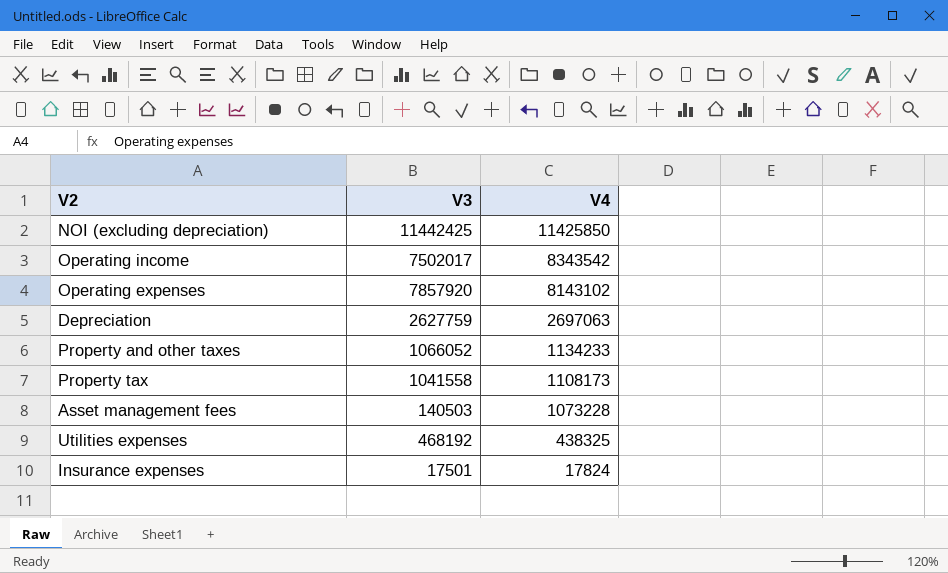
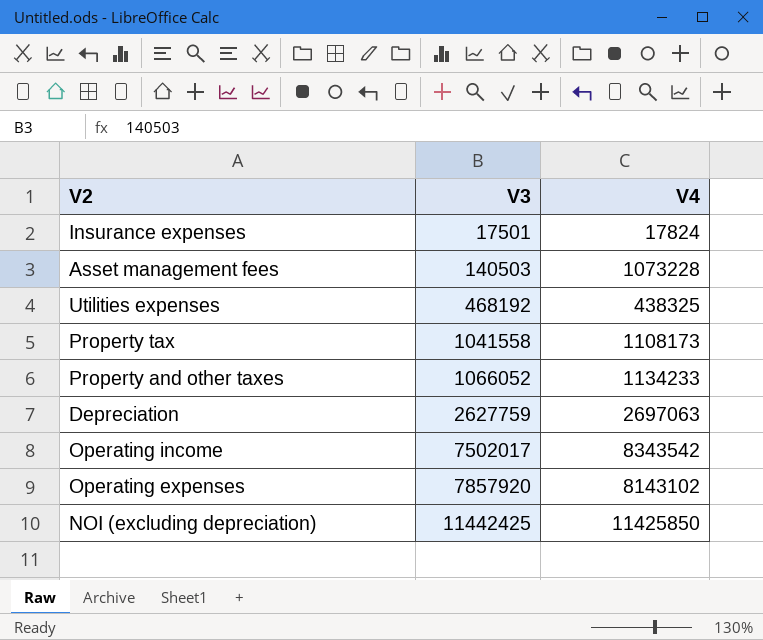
row order: V4 descending -> V3 ascending

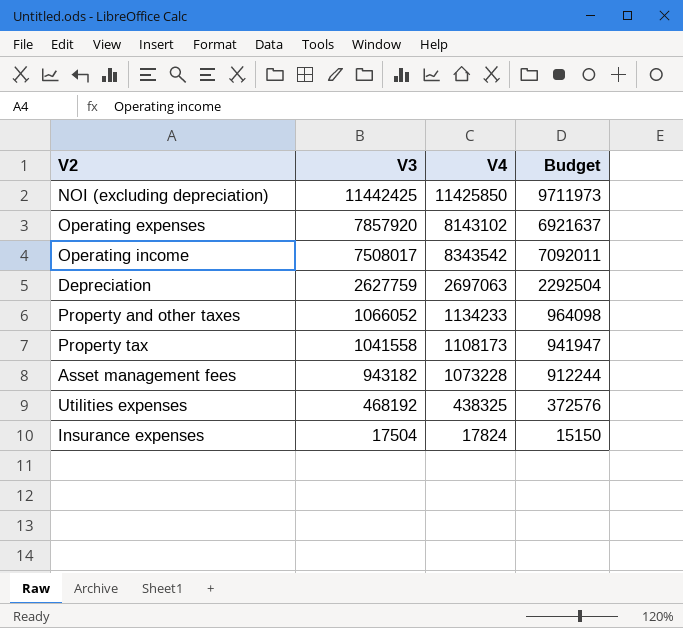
row order: V3 ascending -> V3 descending
column Budget | formula: none -> [V4] * 0.85
Operating income | V3: 7502017 -> 7508017
Asset management fees | V3: 140503 -> 943182
Insurance expenses | V3: 17501 -> 17504

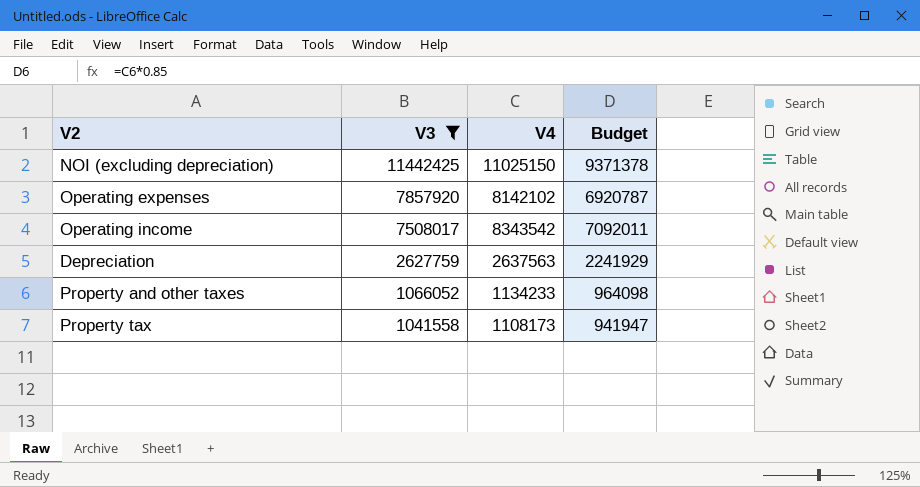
filter: none -> V3 >= 1041558
NOI (excluding depreciation) | V4: 11425850 -> 11025150
NOI (excluding depreciation) | Budget: 9711973 -> 9371378
Operating expenses | V4: 8143102 -> 8142102
Operating expenses | Budget: 6921637 -> 6920787
Depreciation | V4: 2697063 -> 2637563
Depreciation | Budget: 2292504 -> 2241929

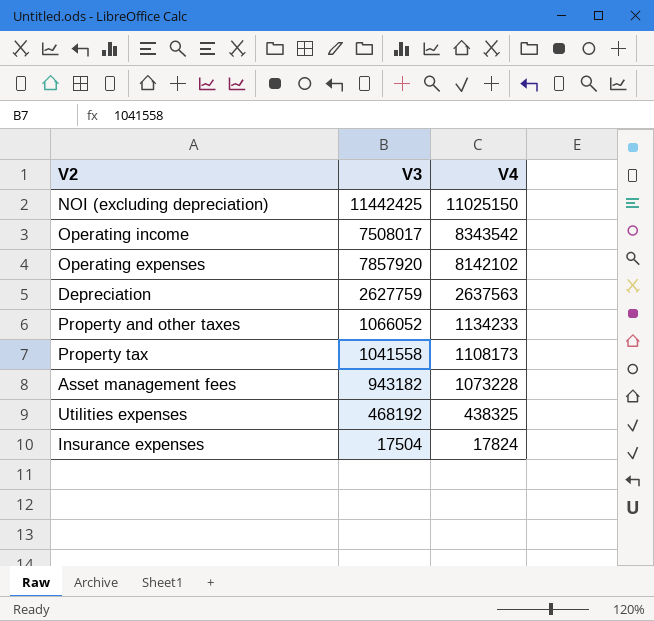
filter: V3 >= 1041558 -> none
row order: V3 descending -> V4 descending
column Budget | formula: [V4] * 0.85 -> none

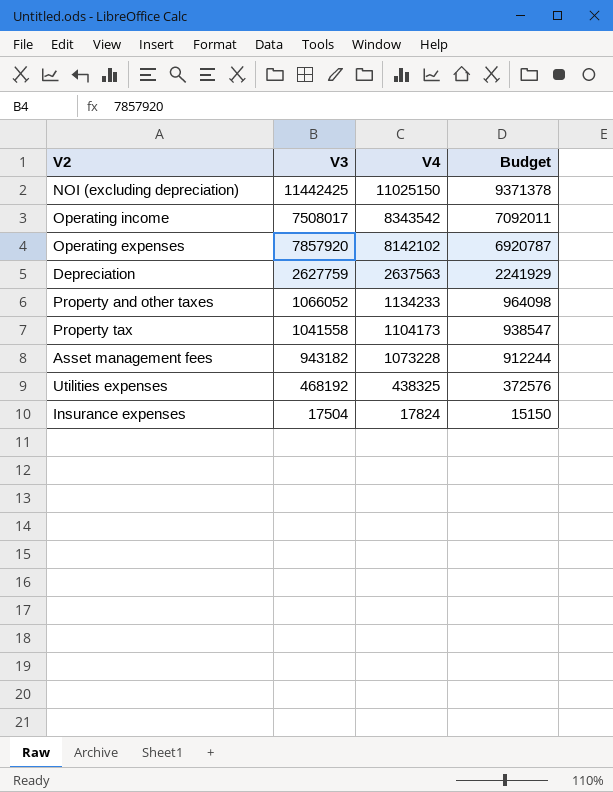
column Budget | formula: none -> [V4] * 0.85
Property tax | V4: 1108173 -> 1104173

